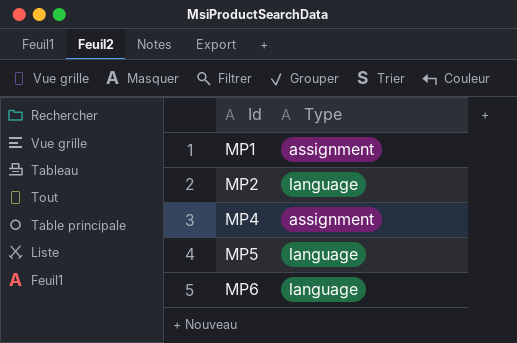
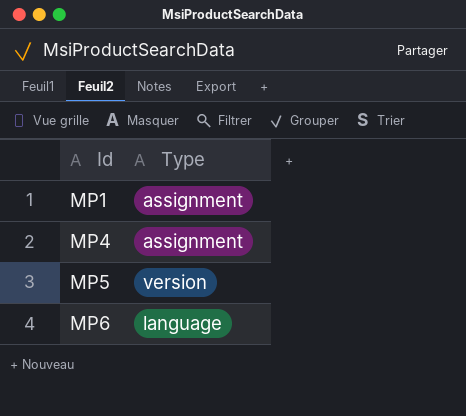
row MP2: language -> none
MP5 | Type: language -> version

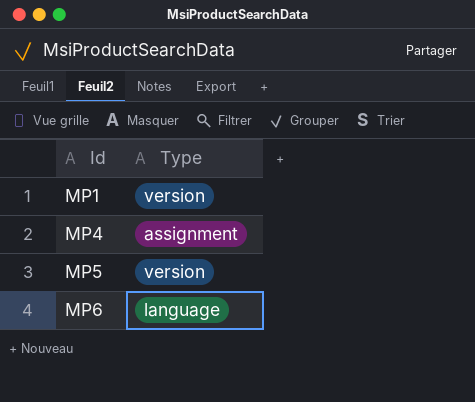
MP1 | Type: assignment -> version

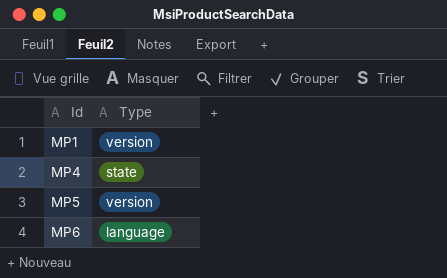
MP4 | Type: assignment -> state

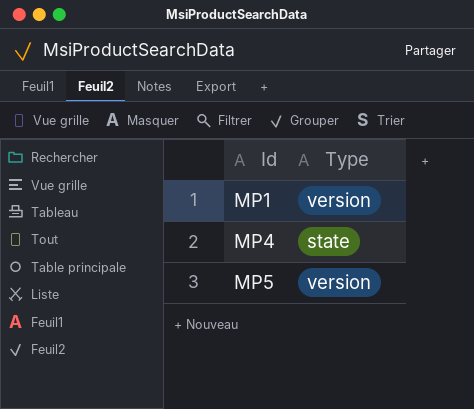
row MP6: language -> none

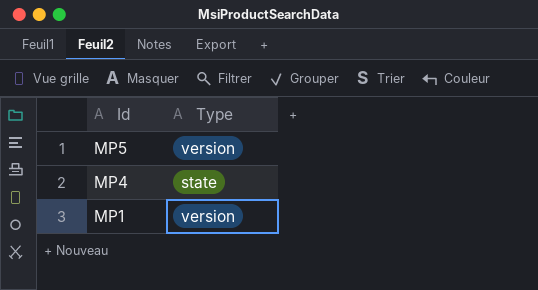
row order: Id ascending -> Id descending

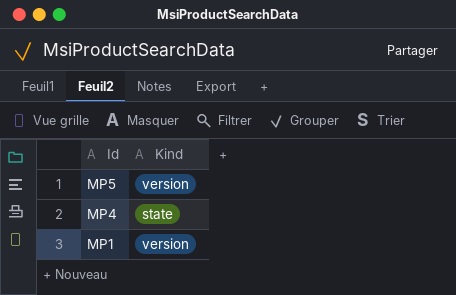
column name: Type -> Kind

